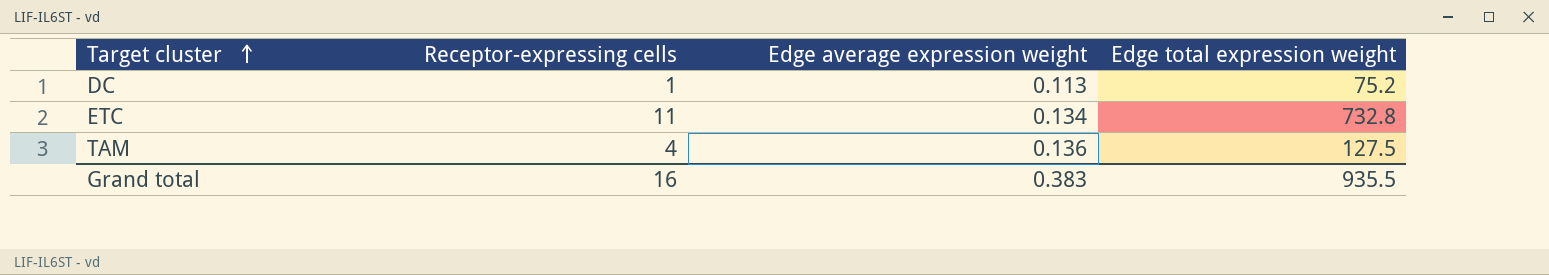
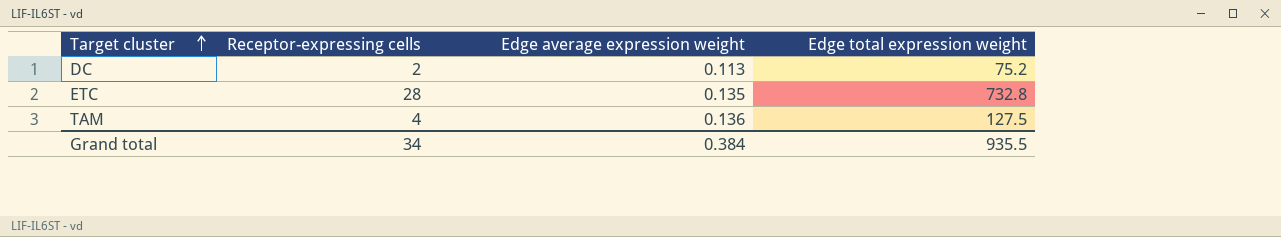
DC | Receptor-expressing cells: 1 -> 2
ETC | Receptor-expressing cells: 11 -> 28
ETC | Edge average expression weight: 0.134 -> 0.135
Grand total | Receptor-expressing cells: 16 -> 34
Grand total | Edge average expression weight: 0.383 -> 0.384

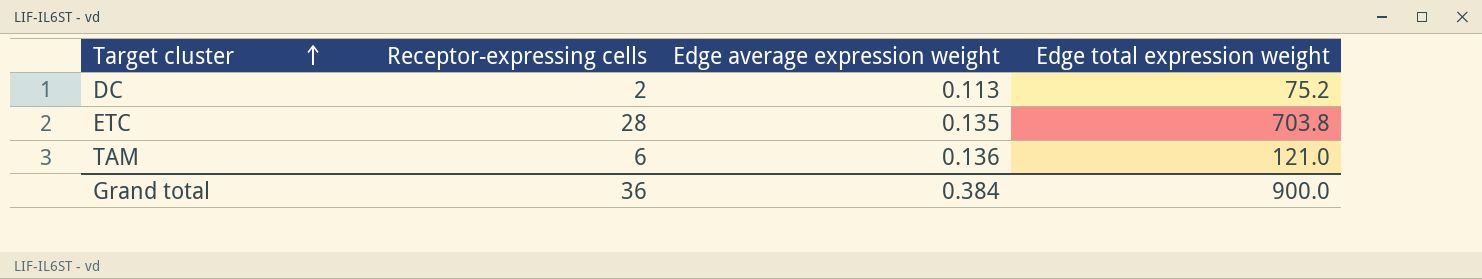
ETC | Edge total expression weight: 732.8 -> 703.8
TAM | Receptor-expressing cells: 4 -> 6
TAM | Edge total expression weight: 127.5 -> 121.0
Grand total | Receptor-expressing cells: 34 -> 36
Grand total | Edge total expression weight: 935.5 -> 900.0

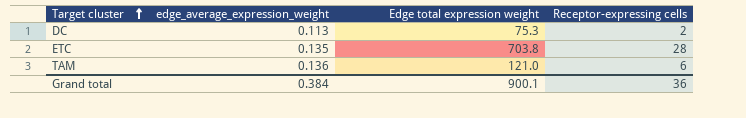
column name: Edge average expression weight -> edge_average_expression_weight
column Receptor-expressing cells | position: 2 -> 4
DC | Edge total expression weight: 75.2 -> 75.3
Grand total | Edge total expression weight: 900.0 -> 900.1

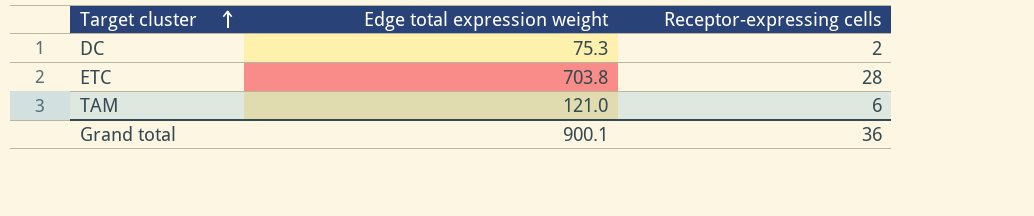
column edge_average_expression_weight | position: 2 -> none

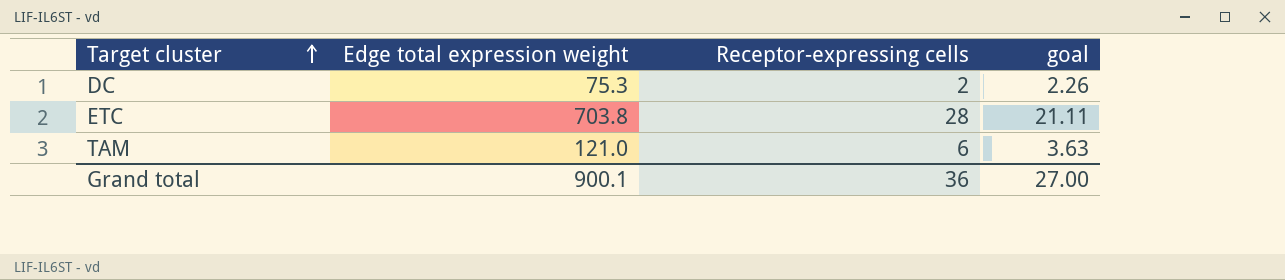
column goal | formula: none -> [Edge total expression weight] * 0.03

